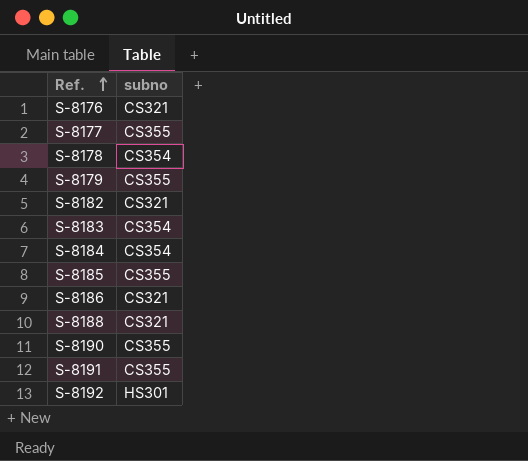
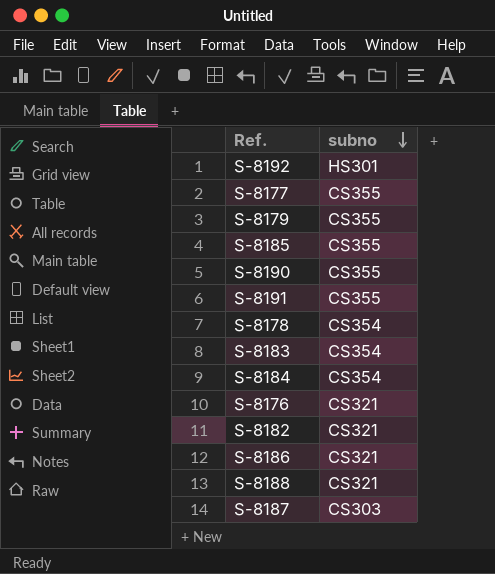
row order: Ref. ascending -> subno descending
row S-8187: none -> CS303

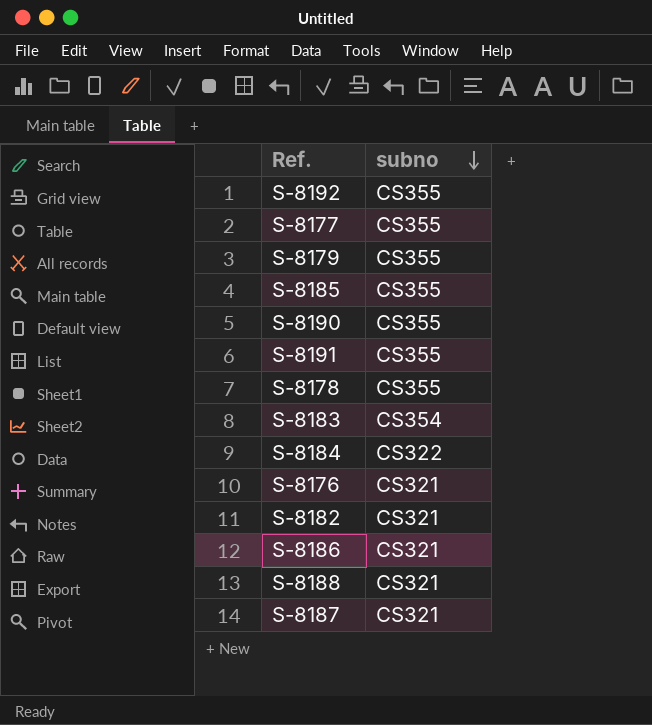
S-8192 | subno: HS301 -> CS355
S-8178 | subno: CS354 -> CS355
S-8184 | subno: CS354 -> CS322
S-8187 | subno: CS303 -> CS321

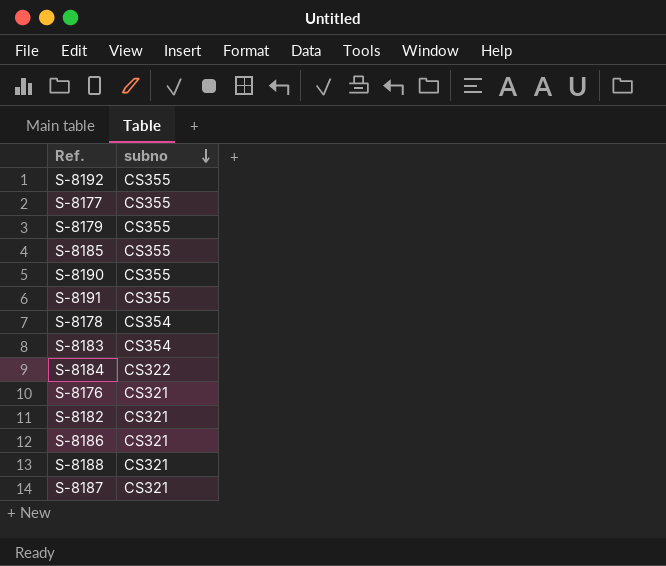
S-8178 | subno: CS355 -> CS354

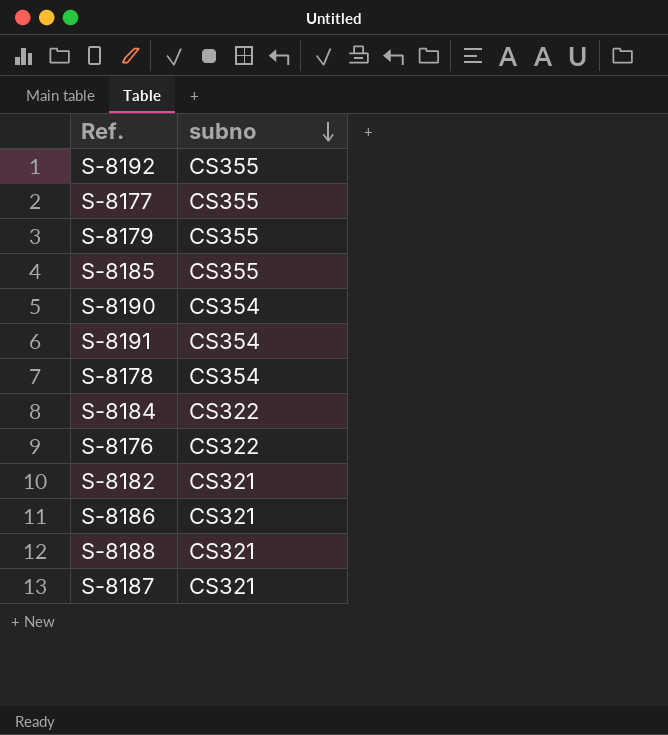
row S-8183: CS354 -> none
S-8190 | subno: CS355 -> CS354
S-8191 | subno: CS355 -> CS354
S-8176 | subno: CS321 -> CS322

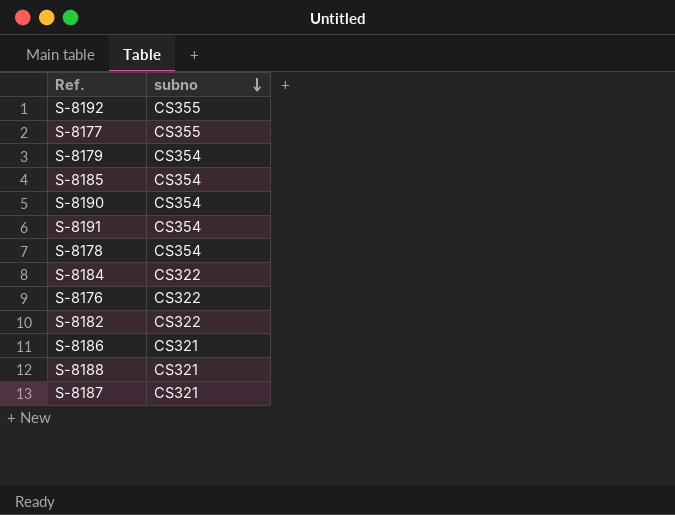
S-8179 | subno: CS355 -> CS354
S-8185 | subno: CS355 -> CS354
S-8182 | subno: CS321 -> CS322

